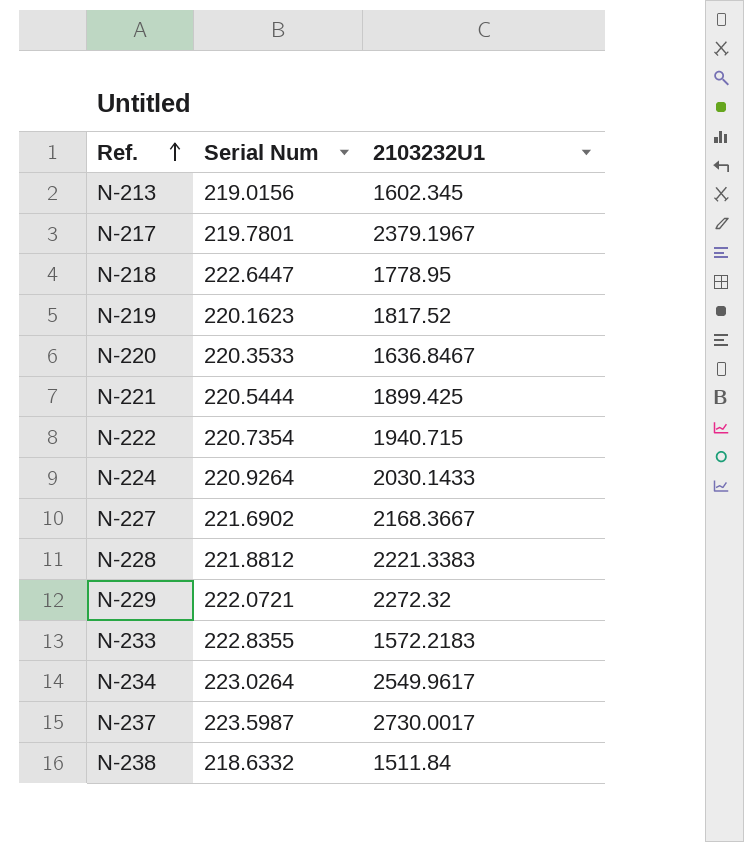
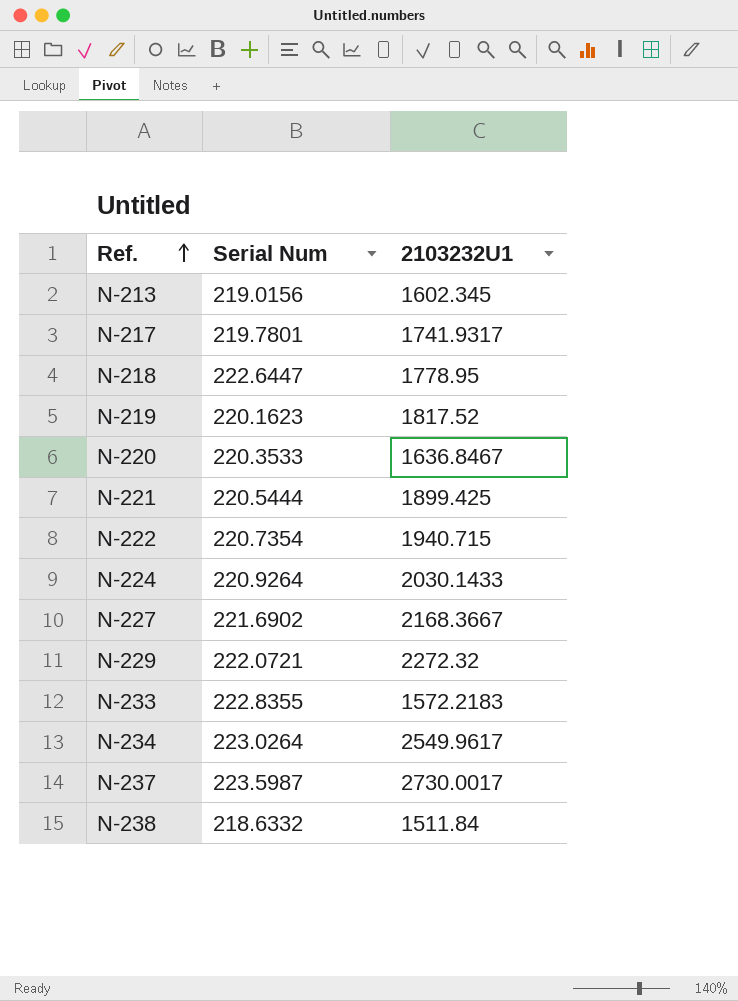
row N-228: 221.8812 | 2221.3383 -> none
N-217 | 2103232U1: 2379.1967 -> 1741.9317

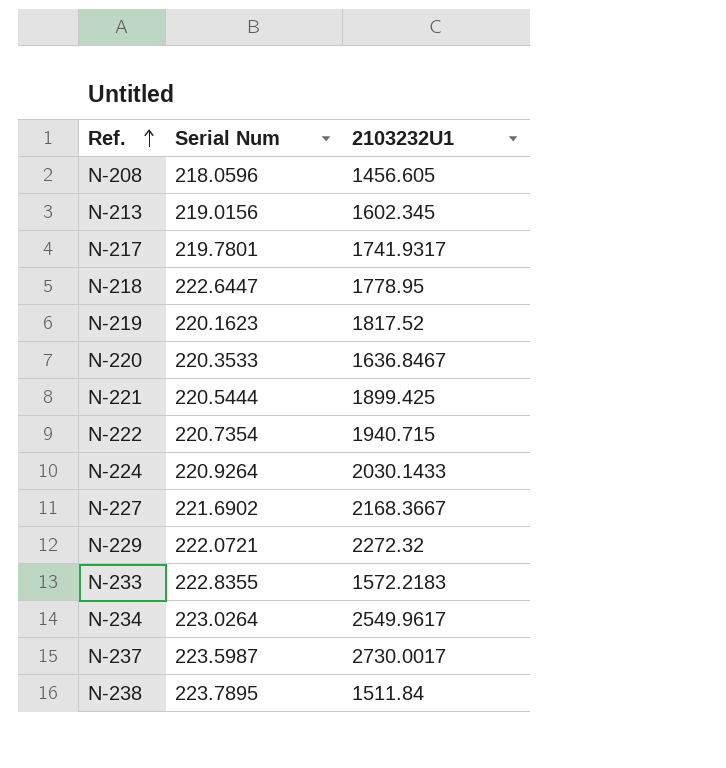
row N-208: none -> 218.0596 | 1456.605
N-238 | Serial Num: 218.6332 -> 223.7895

